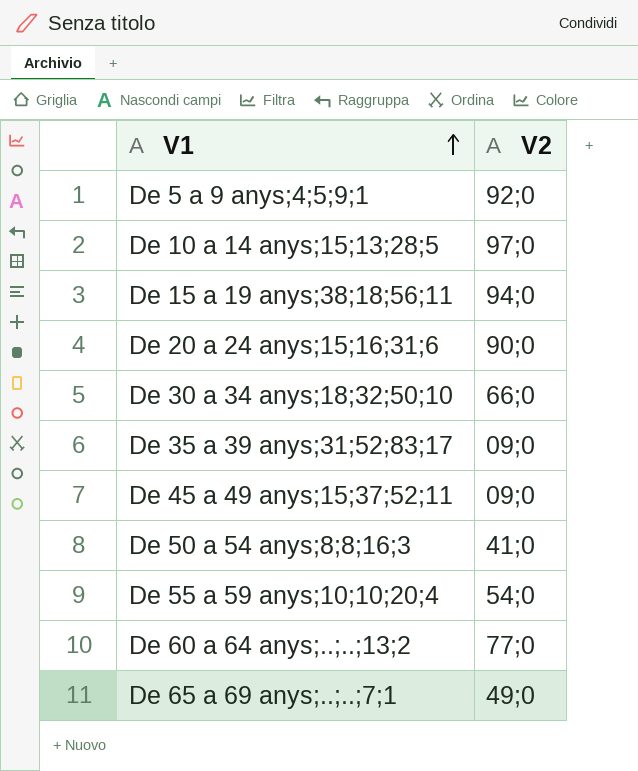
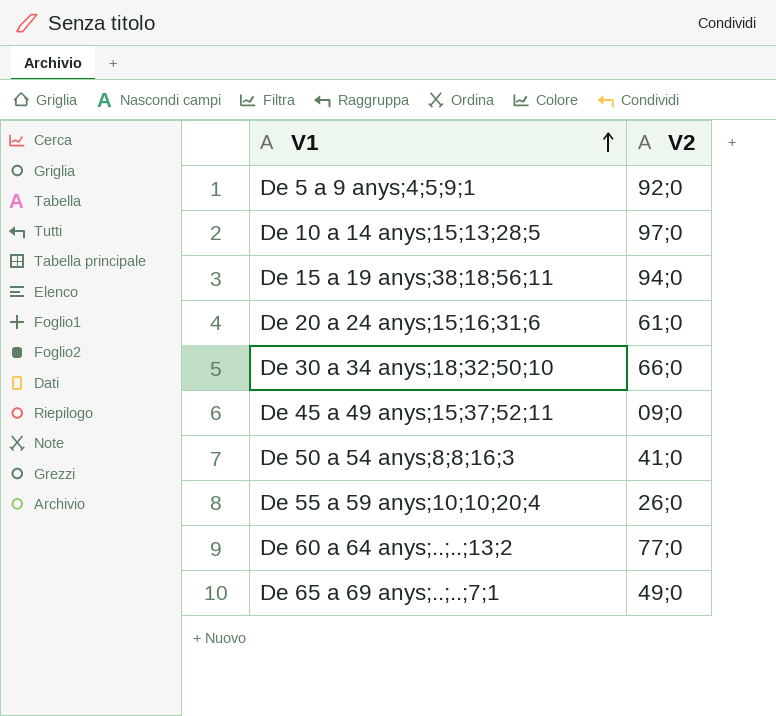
row De 35 a 39 anys;31;52;83;17: 09;0 -> none
De 20 a 24 anys;15;16;31;6 | V2: 90;0 -> 61;0
De 55 a 59 anys;10;10;20;4 | V2: 54;0 -> 26;0

